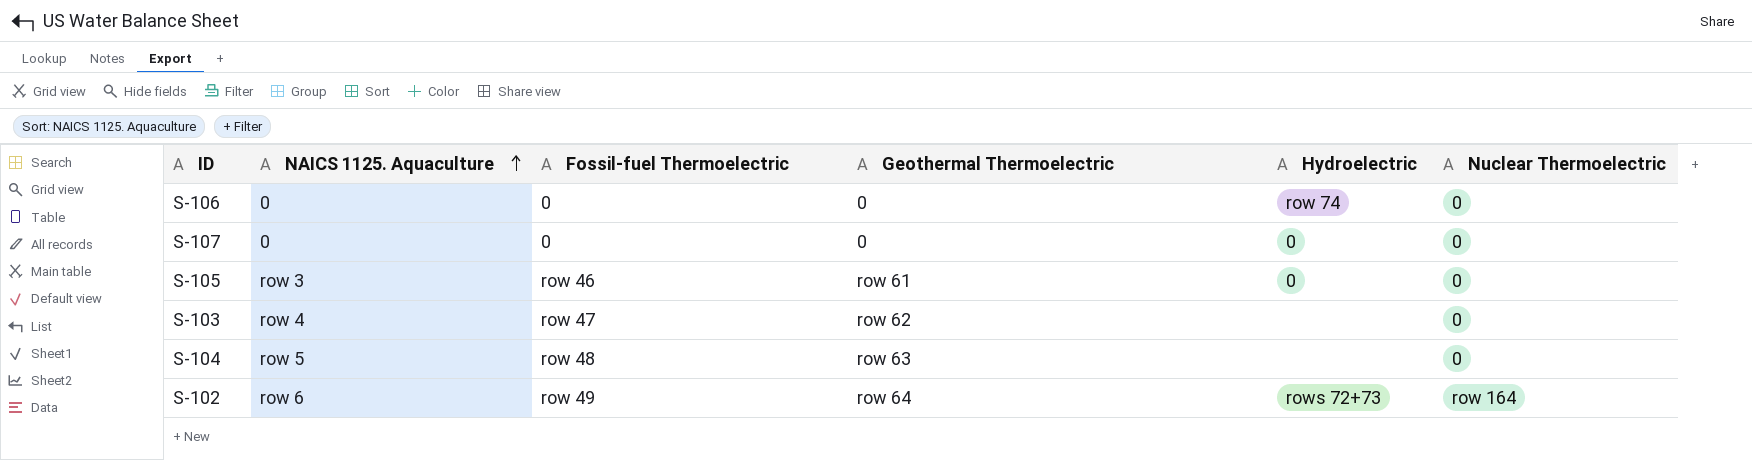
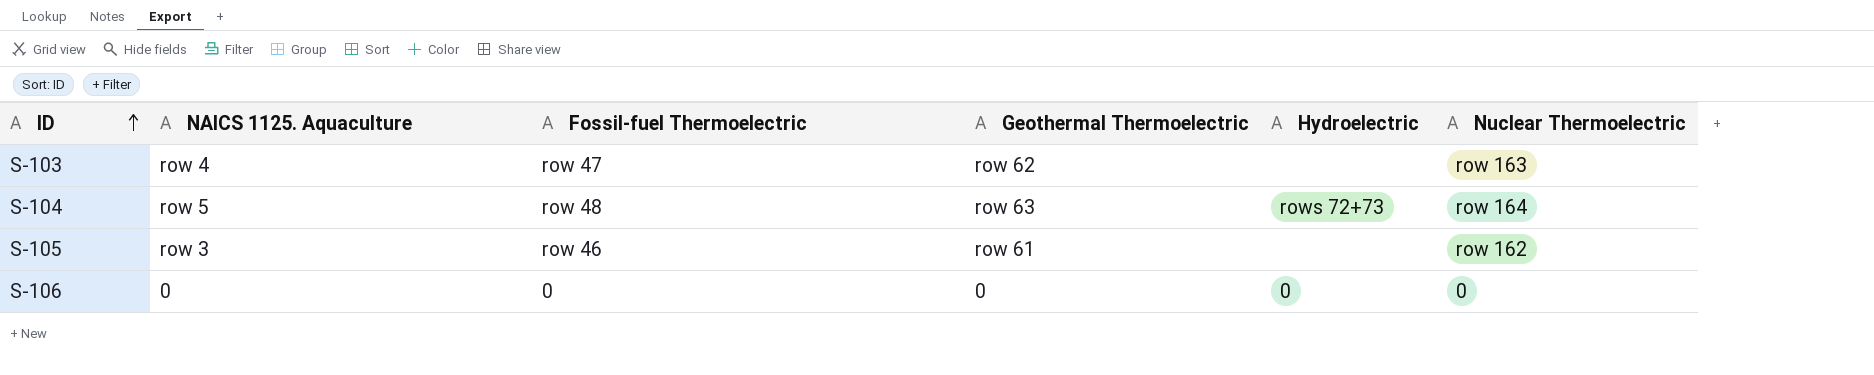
row order: NAICS 1125. Aquaculture ascending -> ID ascending
row S-107: 0 | 0 | 0 | 0 | 0 -> none
row S-102: row 6 | row 49 | row 64 | rows 72+73 | row 164 -> none
S-103 | Nuclear Thermoelectric: 0 -> row 163
S-104 | Hydroelectric: none -> rows 72+73
S-104 | Nuclear Thermoelectric: 0 -> row 164
S-105 | Hydroelectric: 0 -> none
S-105 | Nuclear Thermoelectric: 0 -> row 162
S-106 | Hydroelectric: row 74 -> 0

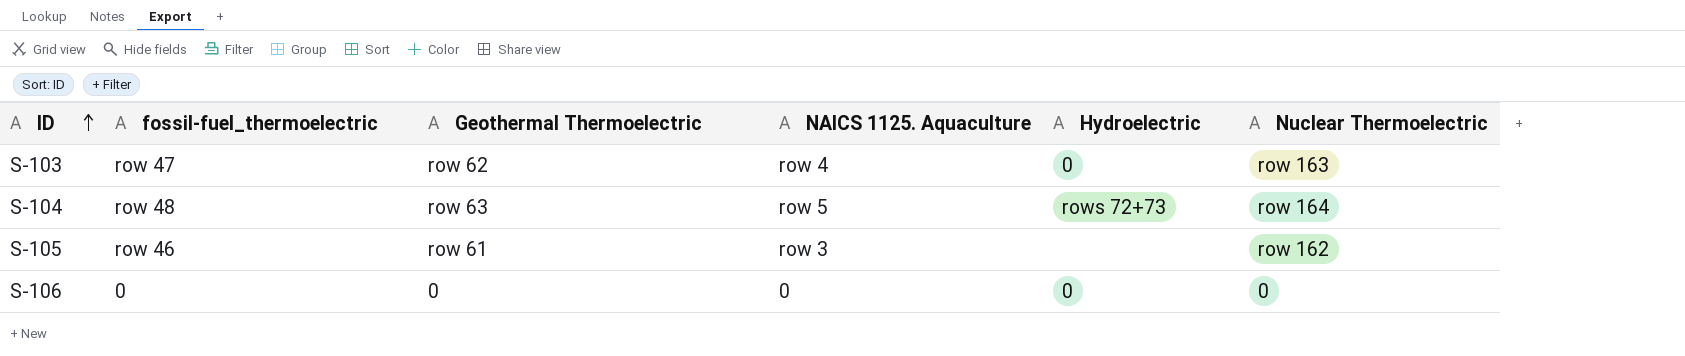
column name: Fossil-fuel Thermoelectric -> fossil-fuel_thermoelectric
column NAICS 1125. Aquaculture | position: 2 -> 4
S-103 | Hydroelectric: none -> 0

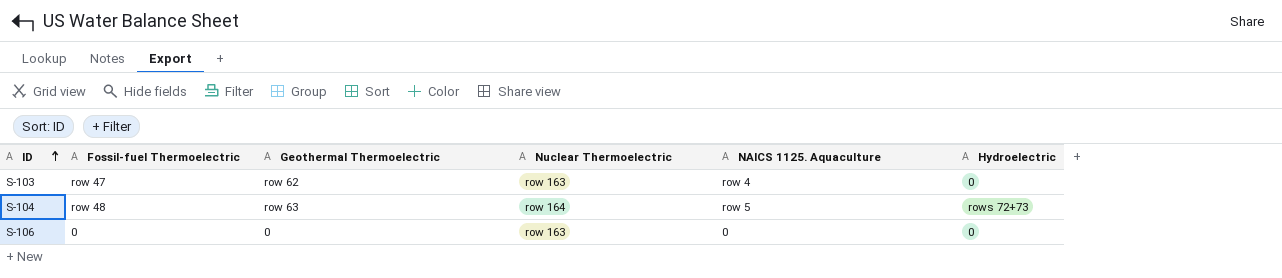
column name: fossil-fuel_thermoelectric -> Fossil-fuel Thermoelectric
column Nuclear Thermoelectric | position: 6 -> 4
row S-105: row 46 | row 61 | row 3 | none | row 162 -> none
S-106 | Nuclear Thermoelectric: 0 -> row 163

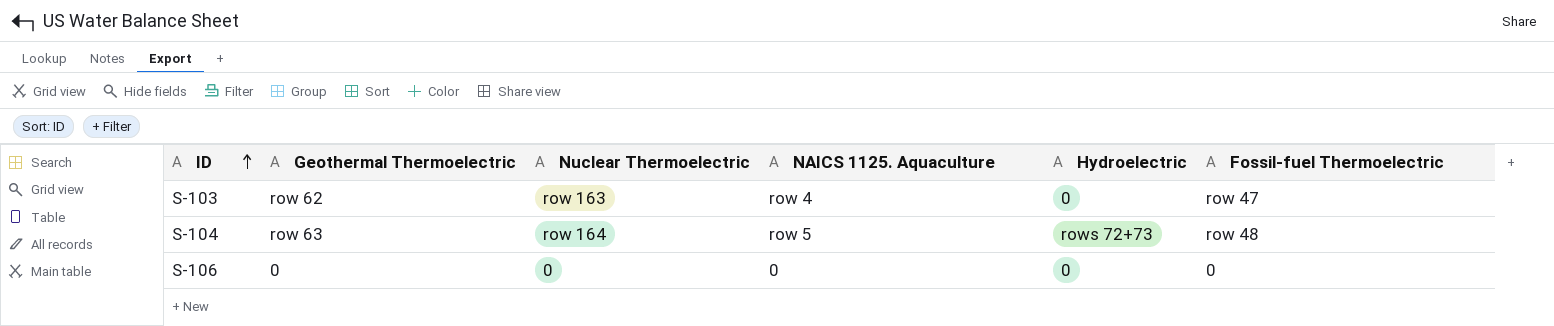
column Fossil-fuel Thermoelectric | position: 2 -> 6
S-106 | Nuclear Thermoelectric: row 163 -> 0

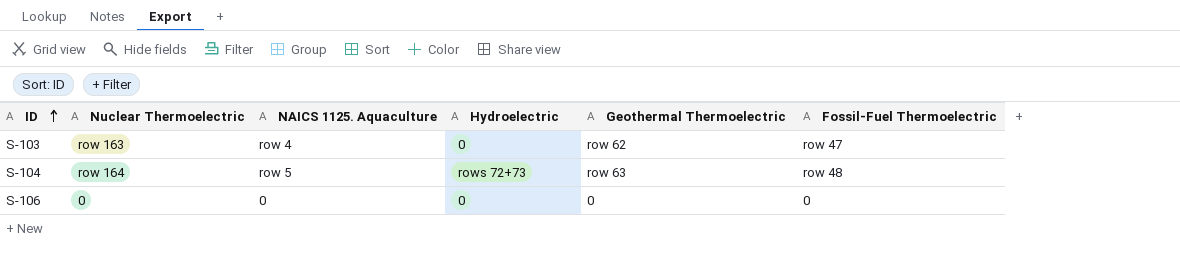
column Geothermal Thermoelectric | position: 2 -> 5
column name: Fossil-fuel Thermoelectric -> Fossil-Fuel Thermoelectric

